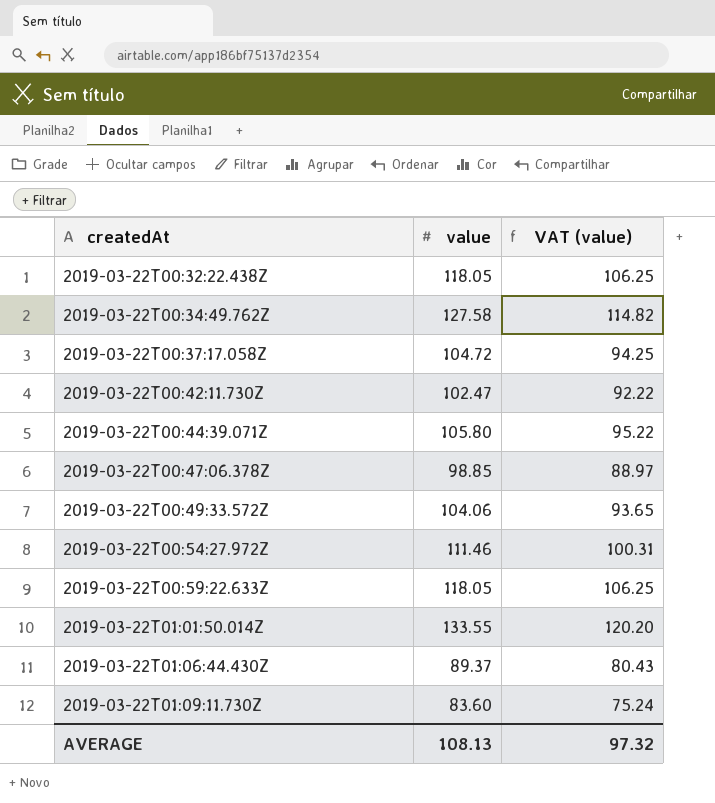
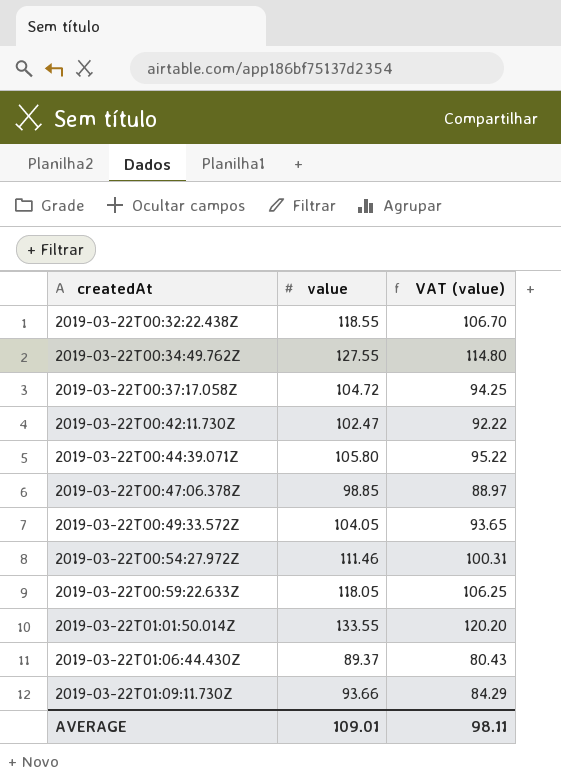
2019-03-22T00:32:22.438Z | value: 118.05 -> 118.55
2019-03-22T00:32:22.438Z | VAT (value): 106.25 -> 106.70
2019-03-22T00:34:49.762Z | value: 127.58 -> 127.55
2019-03-22T00:34:49.762Z | VAT (value): 114.82 -> 114.80
2019-03-22T00:49:33.572Z | value: 104.06 -> 104.05
2019-03-22T01:09:11.730Z | value: 83.60 -> 93.66
2019-03-22T01:09:11.730Z | VAT (value): 75.24 -> 84.29
AVERAGE | value: 108.13 -> 109.01
AVERAGE | VAT (value): 97.32 -> 98.11

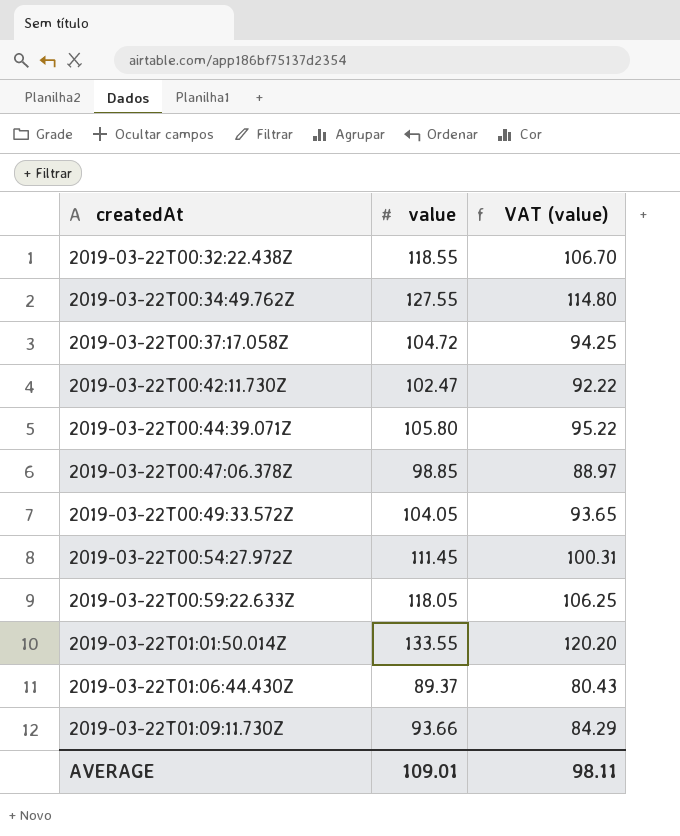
2019-03-22T00:54:27.972Z | value: 111.46 -> 111.45

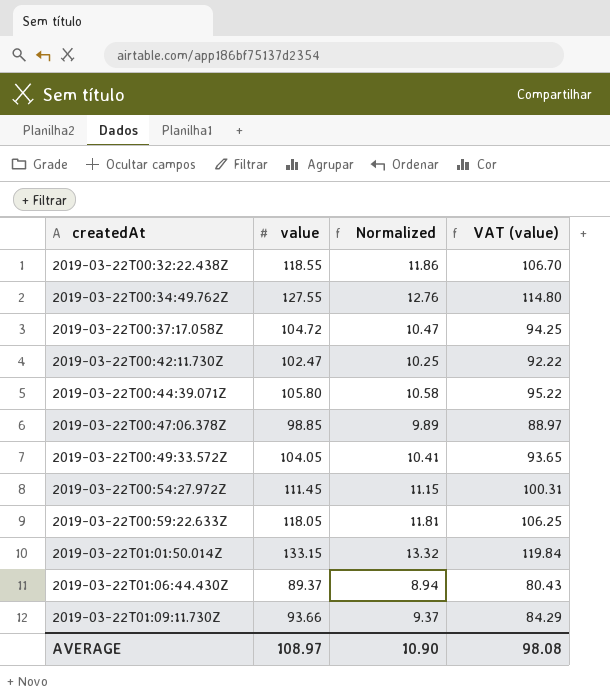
column Normalized | formula: none -> [value] * 0.1
2019-03-22T01:01:50.014Z | value: 133.55 -> 133.15
2019-03-22T01:01:50.014Z | VAT (value): 120.20 -> 119.84
AVERAGE | value: 109.01 -> 108.97
AVERAGE | VAT (value): 98.11 -> 98.08

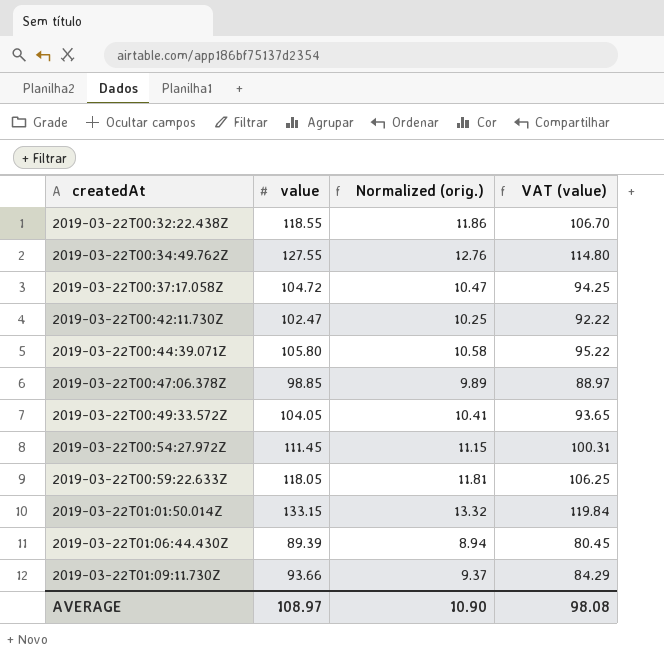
column name: Normalized -> Normalized (orig.)
2019-03-22T01:06:44.430Z | value: 89.37 -> 89.39
2019-03-22T01:06:44.430Z | VAT (value): 80.43 -> 80.45

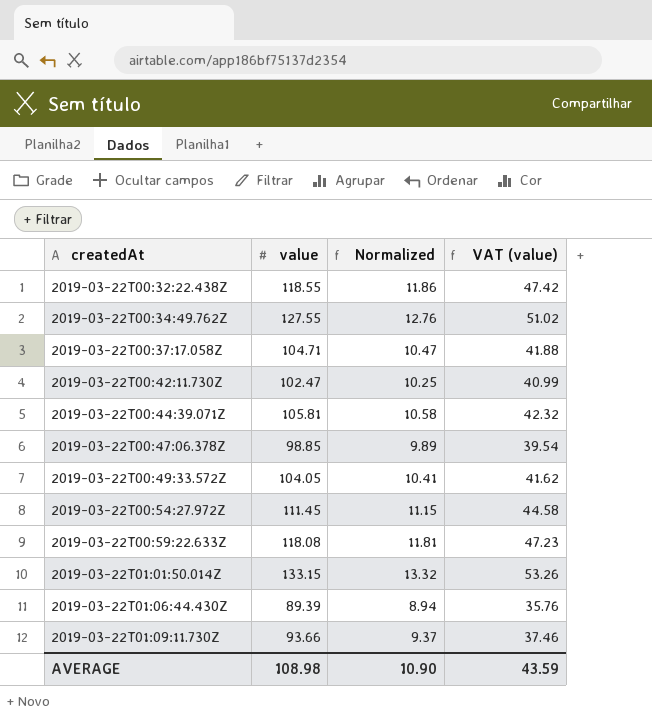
column name: Normalized (orig.) -> Normalized
column VAT (value) | formula: [value] * 0.9 -> [value] * 0.4
2019-03-22T00:37:17.058Z | value: 104.72 -> 104.71
2019-03-22T00:44:39.071Z | value: 105.80 -> 105.81
2019-03-22T00:59:22.633Z | value: 118.05 -> 118.08
AVERAGE | value: 108.97 -> 108.98
AVERAGE | VAT (value): 98.08 -> 43.59

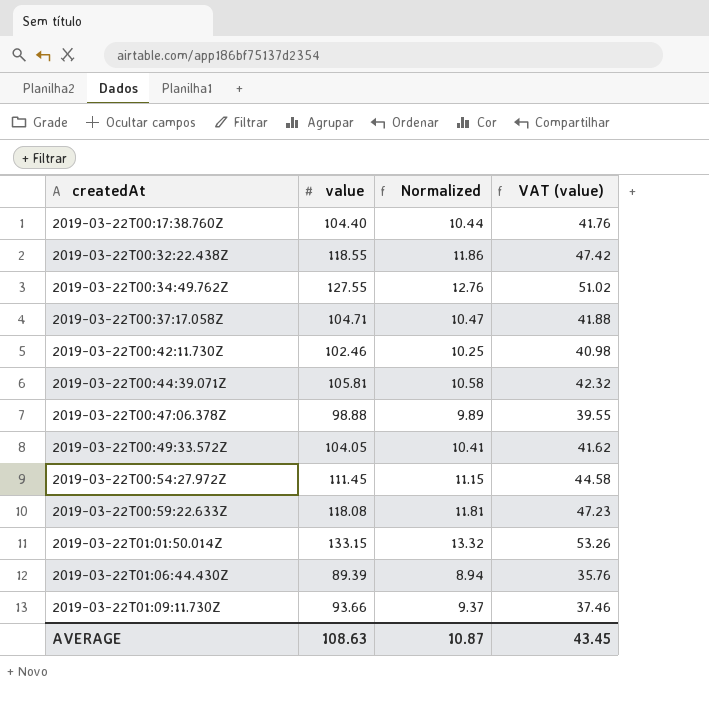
row 2019-03-22T00:17:38.760Z: none -> 104.40 | 10.44 | 41.76
2019-03-22T00:42:11.730Z | value: 102.47 -> 102.46
2019-03-22T00:42:11.730Z | VAT (value): 40.99 -> 40.98
2019-03-22T00:47:06.378Z | value: 98.85 -> 98.88
2019-03-22T00:47:06.378Z | VAT (value): 39.54 -> 39.55
AVERAGE | value: 108.98 -> 108.63
AVERAGE | Normalized: 10.90 -> 10.87
AVERAGE | VAT (value): 43.59 -> 43.45

